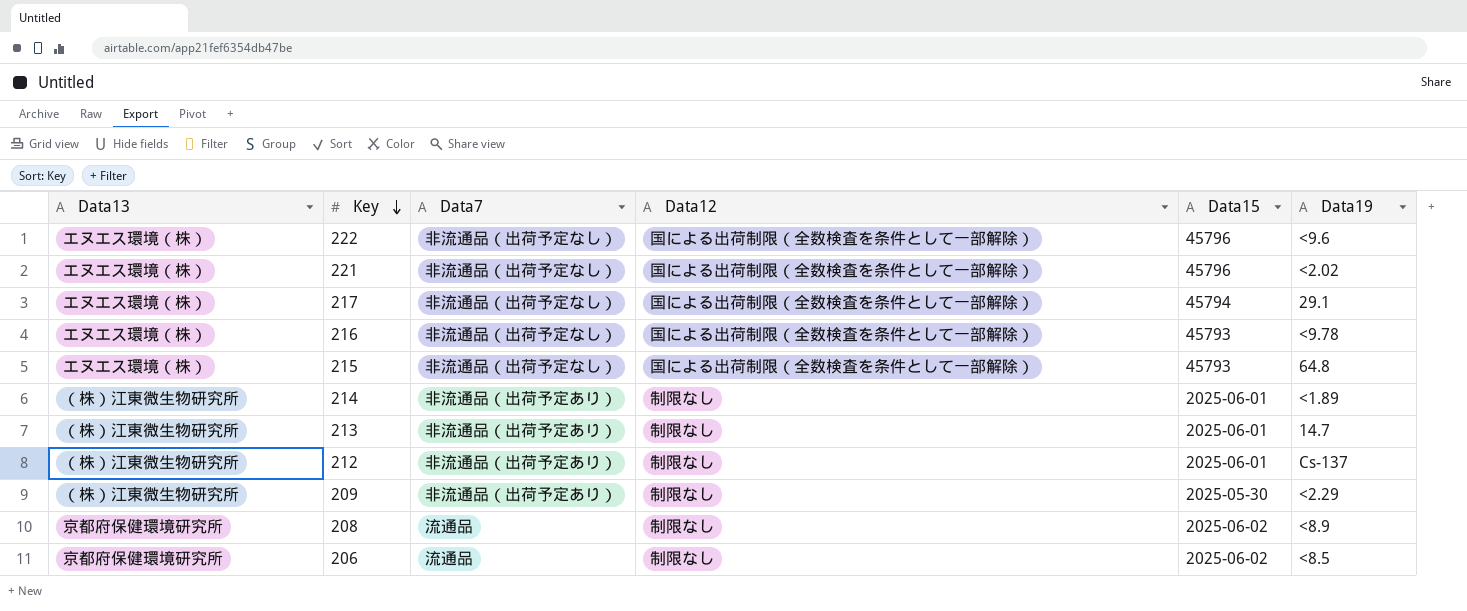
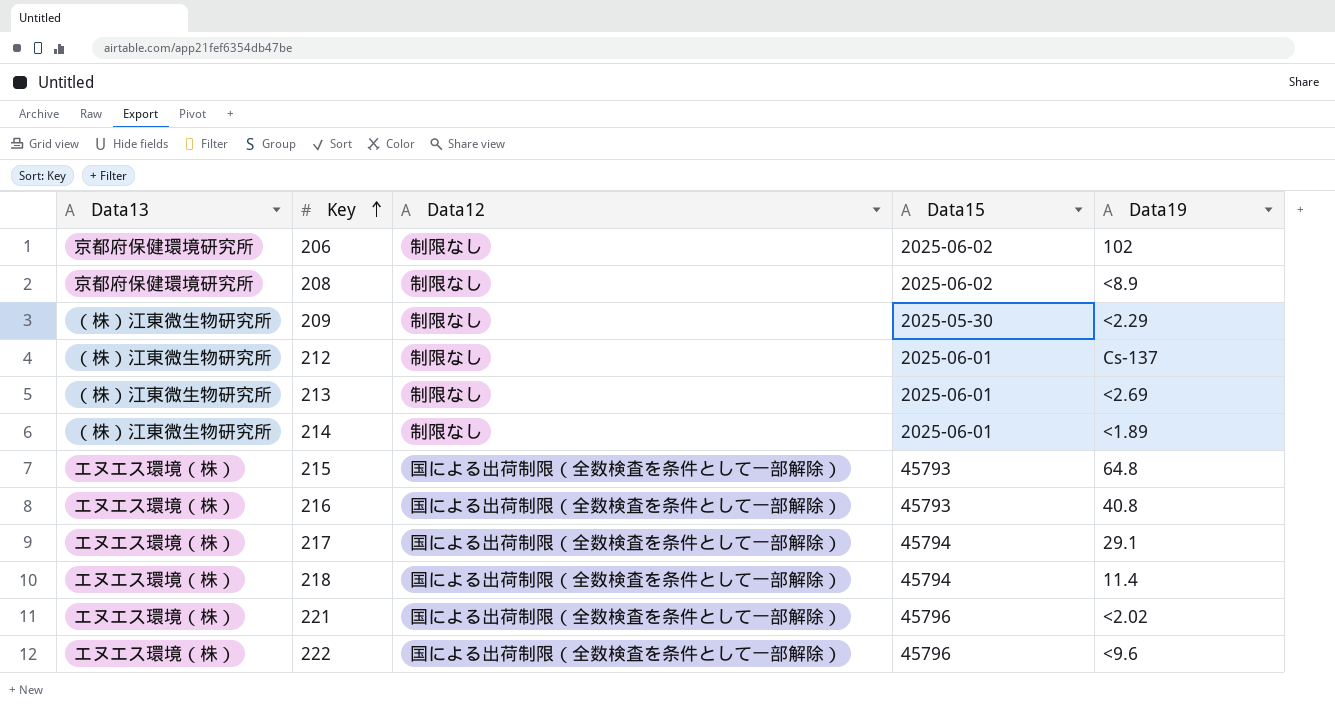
row order: Key descending -> Key ascending
column Data7 | position: 3 -> none
206 | Data19: <8.5 -> 102
213 | Data19: 14.7 -> <2.69
216 | Data19: <9.78 -> 40.8
row 218: none -> エヌエス環境（株） | 国による出荷制限（全数検査を条件として一部解除） | 45794 | 11.4

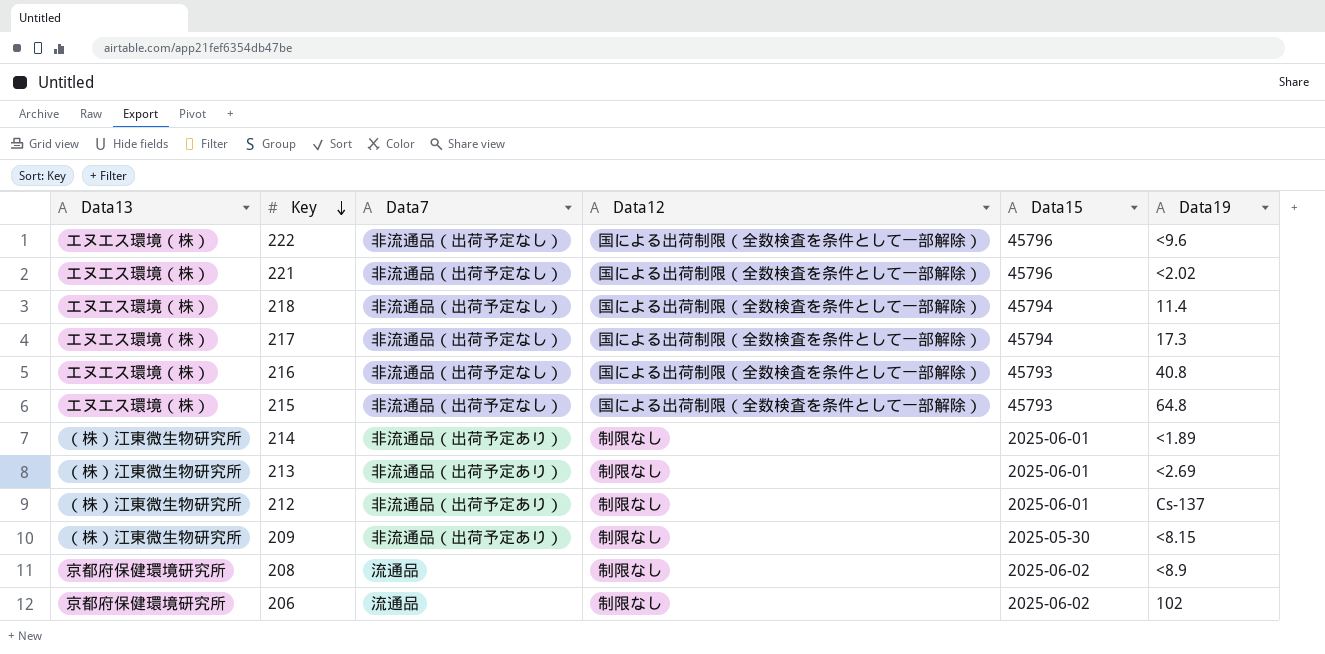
row order: Key ascending -> Key descending
column Data7 | position: none -> 3
217 | Data19: 29.1 -> 17.3
209 | Data19: <2.29 -> <8.15

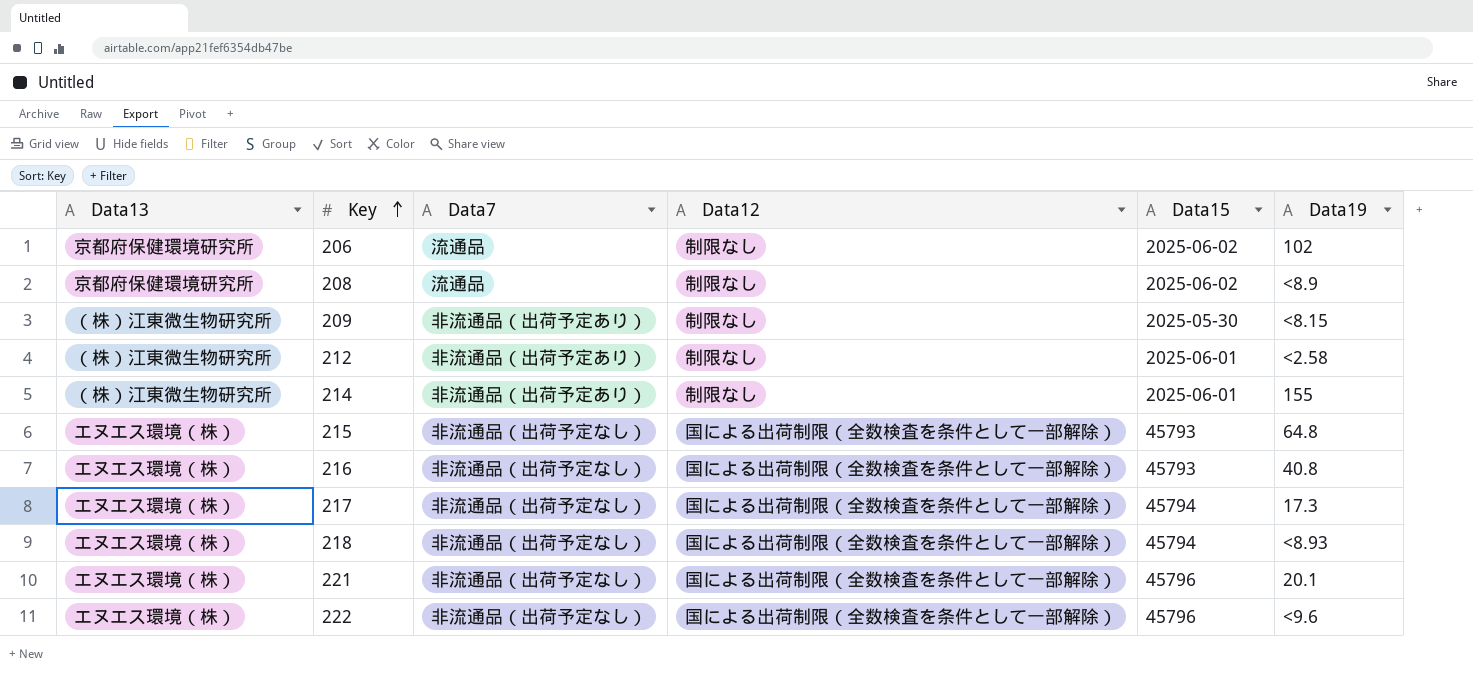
row order: Key descending -> Key ascending
row 213: （株）江東微生物研究所 | 非流通品（出荷予定あり） | 制限なし | 2025-06-01 | <2.69 -> none
212 | Data19: Cs-137 -> <2.58
214 | Data19: <1.89 -> 155
218 | Data19: 11.4 -> <8.93
221 | Data19: <2.02 -> 20.1

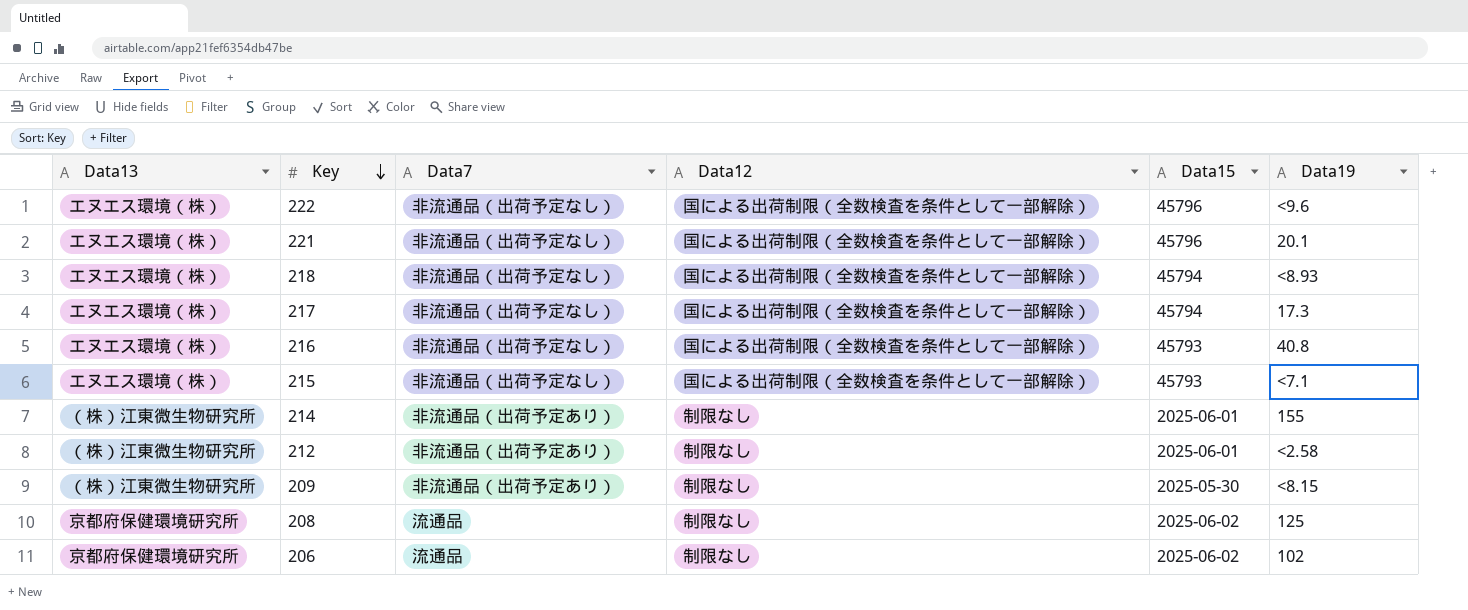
row order: Key ascending -> Key descending
215 | Data19: 64.8 -> <7.1
208 | Data19: <8.9 -> 125

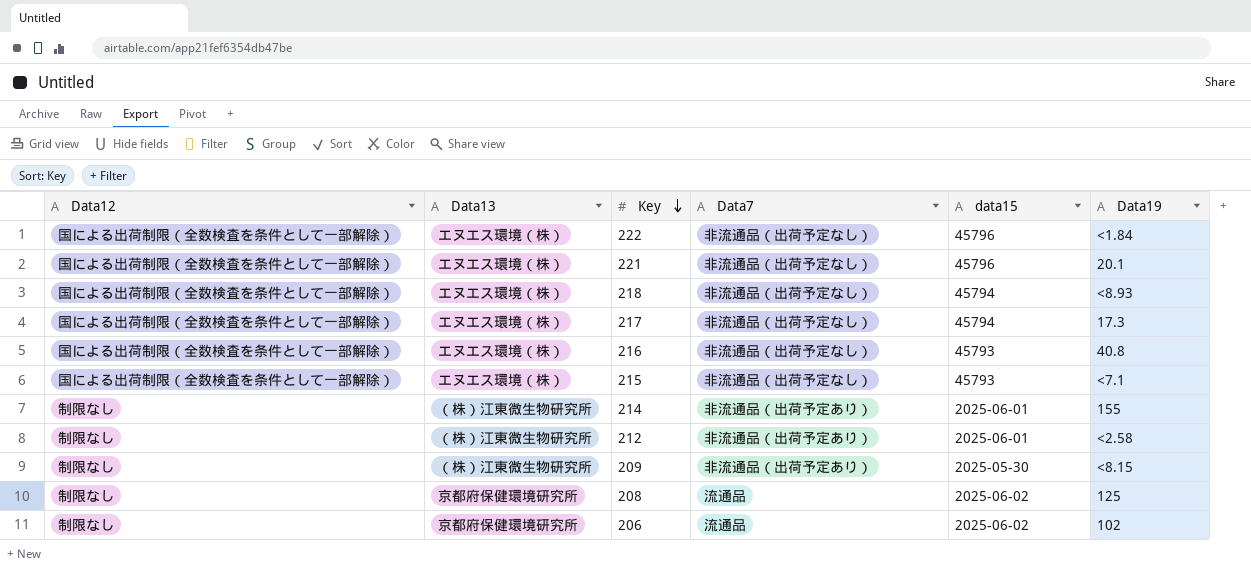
column Data12 | position: 4 -> 1
column name: Data15 -> data15
222 | Data19: <9.6 -> <1.84

